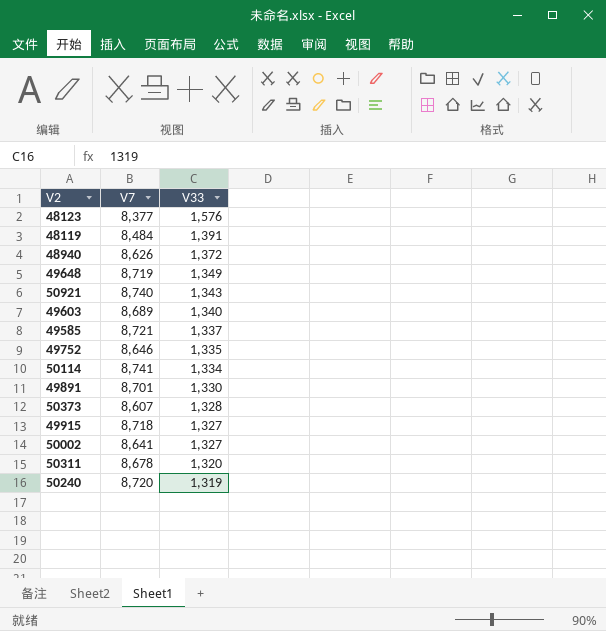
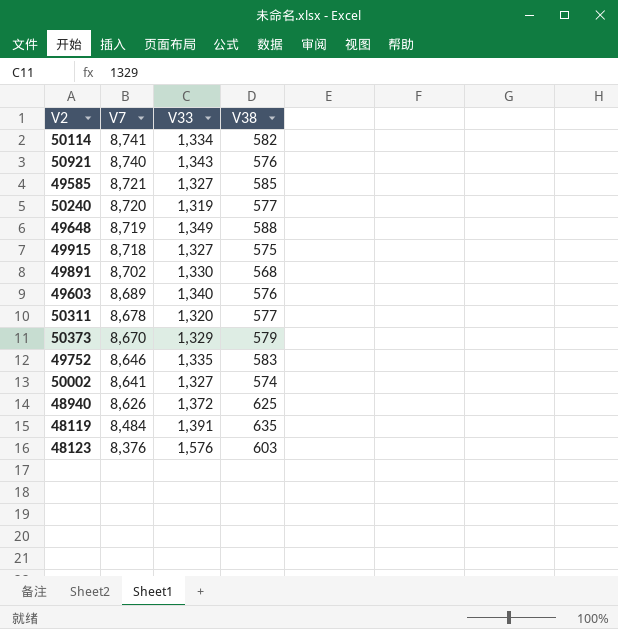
row order: V33 descending -> V7 descending
column V38 | position: none -> 4
49585 | V33: 1,337 -> 1,327
49891 | V7: 8,701 -> 8,702
50373 | V7: 8,607 -> 8,670
50373 | V33: 1,328 -> 1,329
48123 | V7: 8,377 -> 8,376

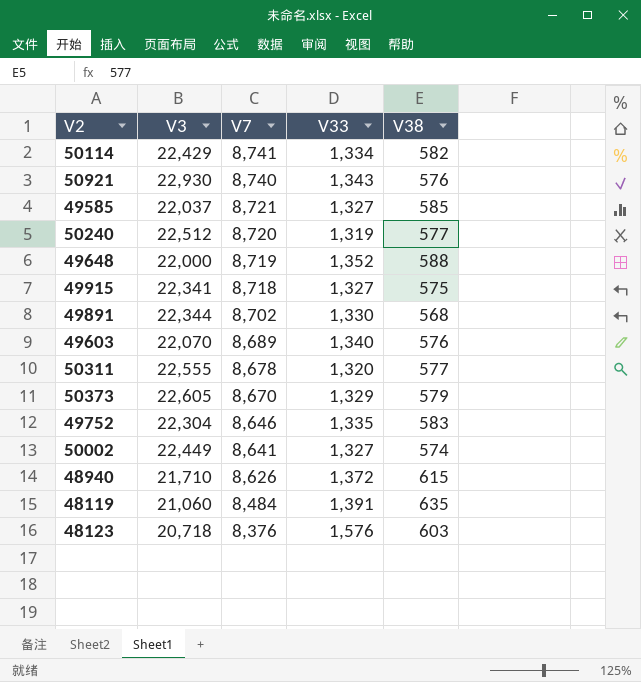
column V3 | position: none -> 2
49648 | V33: 1,349 -> 1,352
48940 | V38: 625 -> 615

